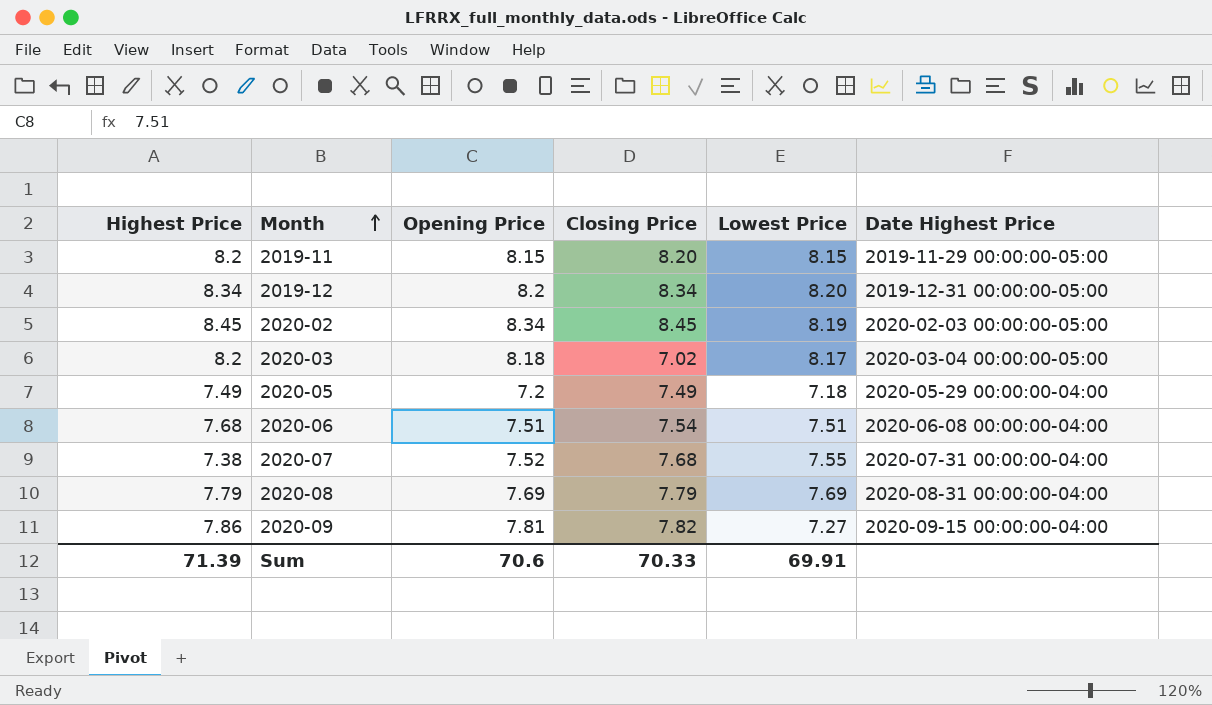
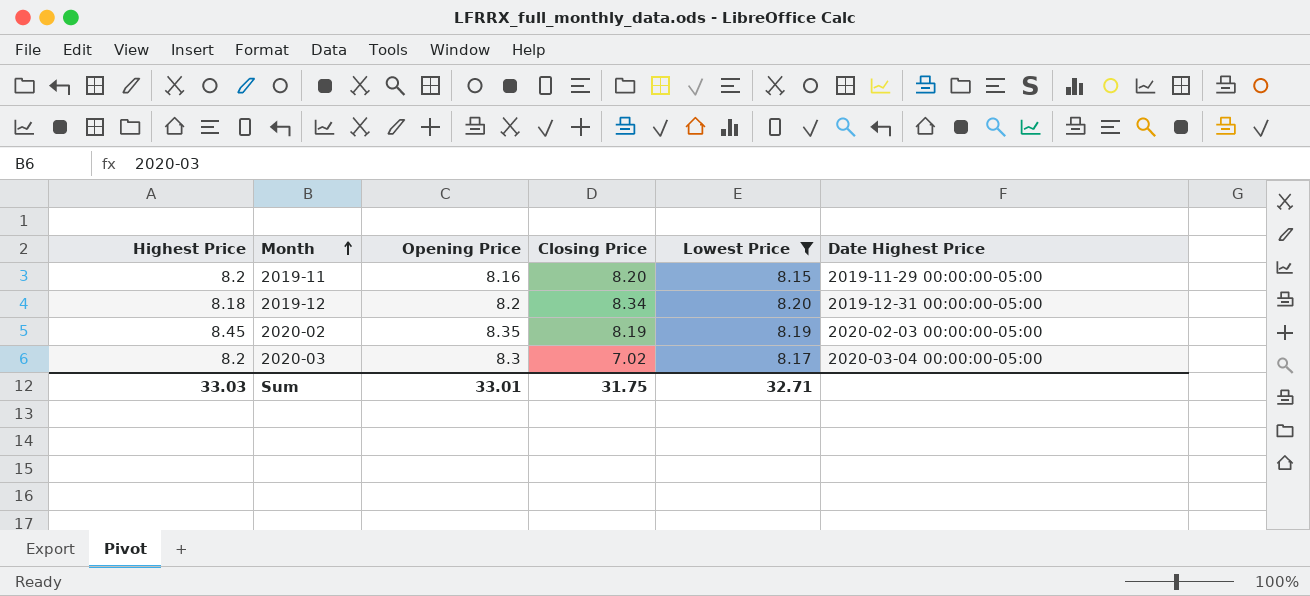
filter: none -> Lowest Price >= 8.15
2019-11 | Opening Price: 8.15 -> 8.16
2019-12 | Highest Price: 8.34 -> 8.18
2020-02 | Opening Price: 8.34 -> 8.35
2020-02 | Closing Price: 8.45 -> 8.19
2020-03 | Opening Price: 8.18 -> 8.3
Sum | Highest Price: 71.39 -> 33.03
Sum | Opening Price: 70.6 -> 33.01
Sum | Closing Price: 70.33 -> 31.75
Sum | Lowest Price: 69.91 -> 32.71

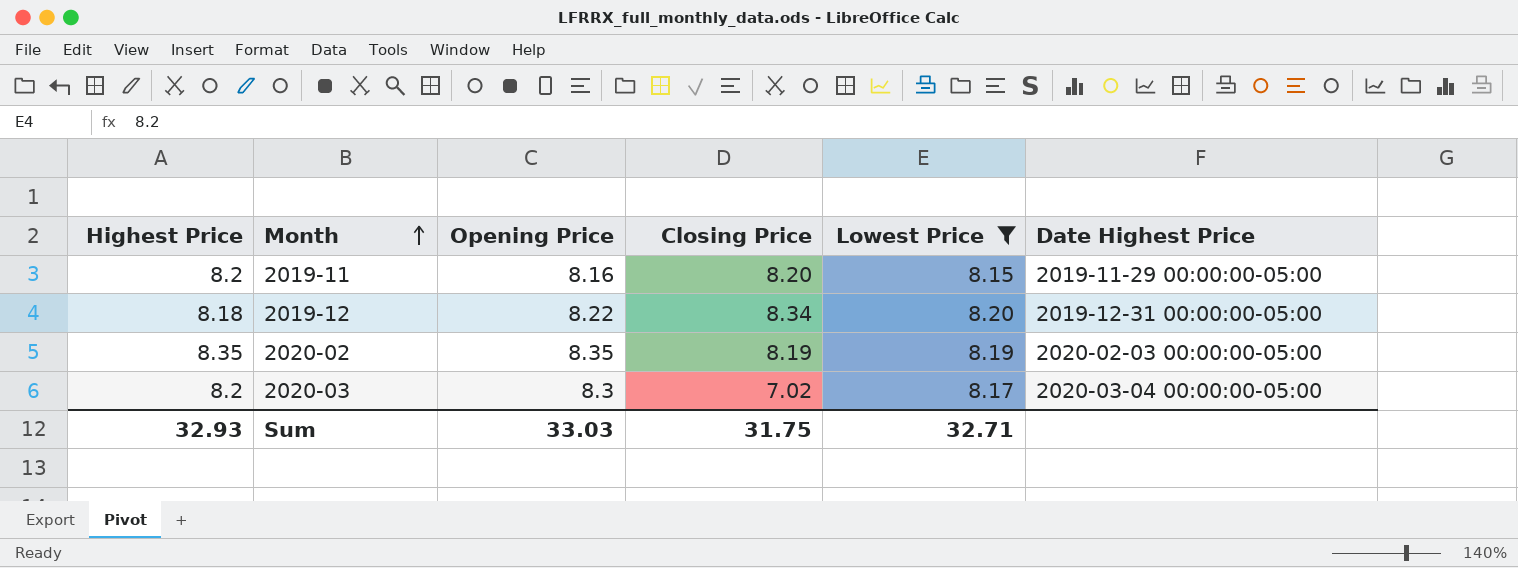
2019-12 | Opening Price: 8.2 -> 8.22
2020-02 | Highest Price: 8.45 -> 8.35
Sum | Highest Price: 33.03 -> 32.93
Sum | Opening Price: 33.01 -> 33.03

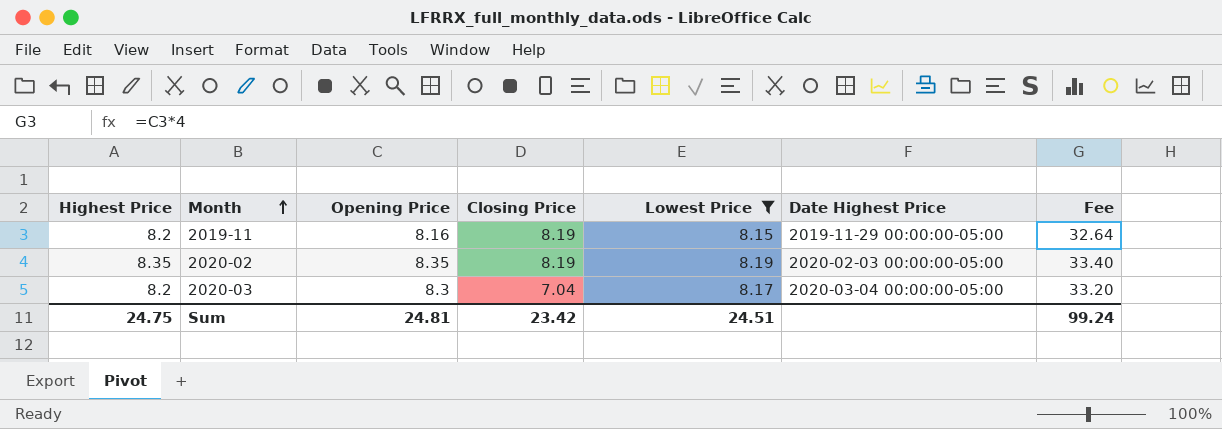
column Fee | formula: none -> [Opening Price] * 4
row 2019-12: 8.18 | 8.22 | 8.34 | 8.20 | 2019-12-31 00:00:00-05:00 -> none
2019-11 | Closing Price: 8.20 -> 8.19
2020-03 | Closing Price: 7.02 -> 7.04
Sum | Highest Price: 32.93 -> 24.75
Sum | Opening Price: 33.03 -> 24.81
Sum | Closing Price: 31.75 -> 23.42
Sum | Lowest Price: 32.71 -> 24.51

